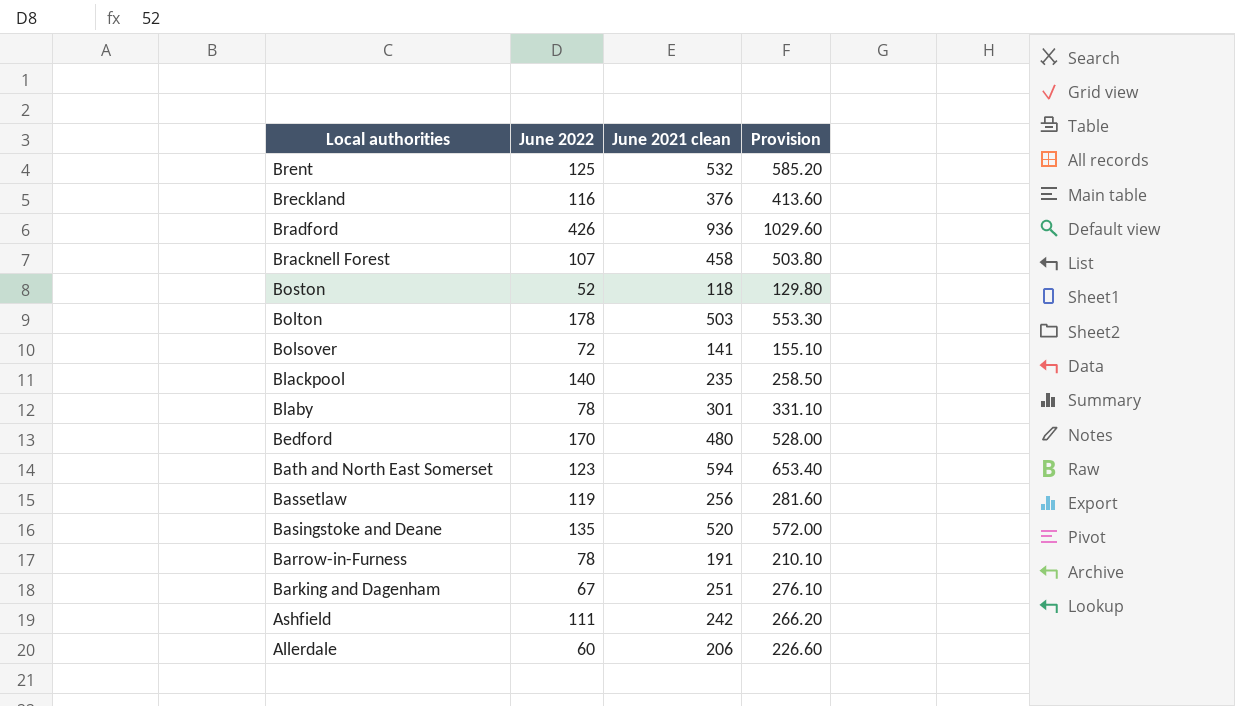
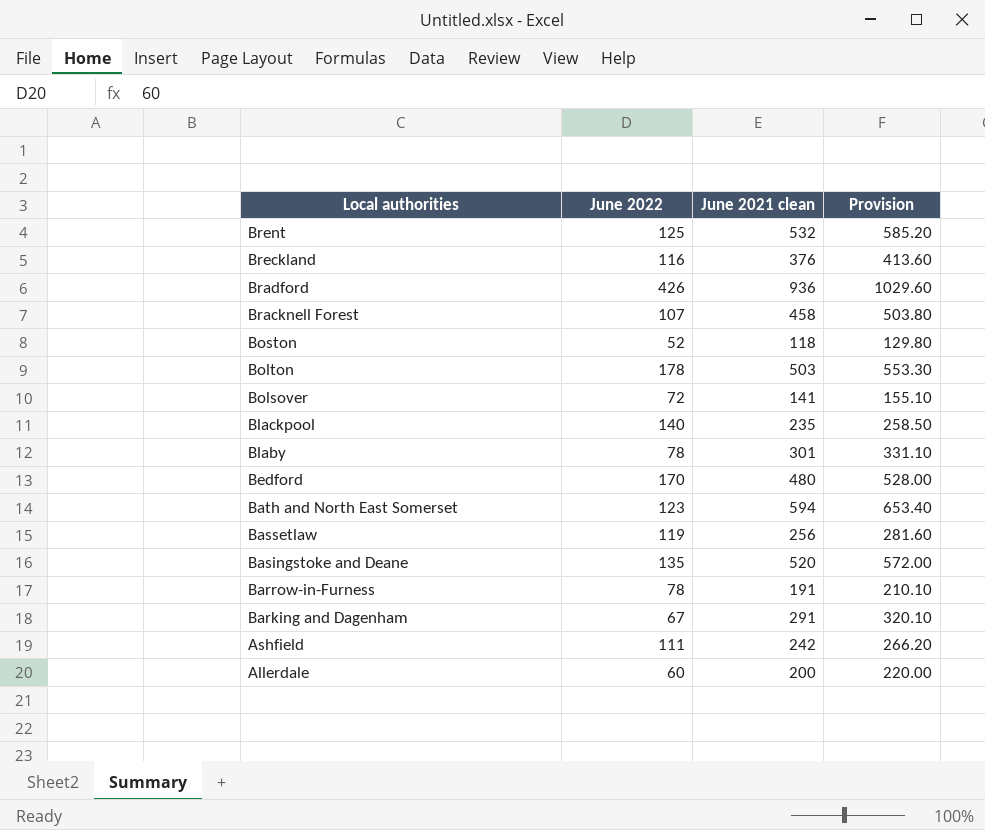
Barking and Dagenham | June 2021 clean: 251 -> 291
Barking and Dagenham | Provision: 276.10 -> 320.10
Allerdale | June 2021 clean: 206 -> 200
Allerdale | Provision: 226.60 -> 220.00

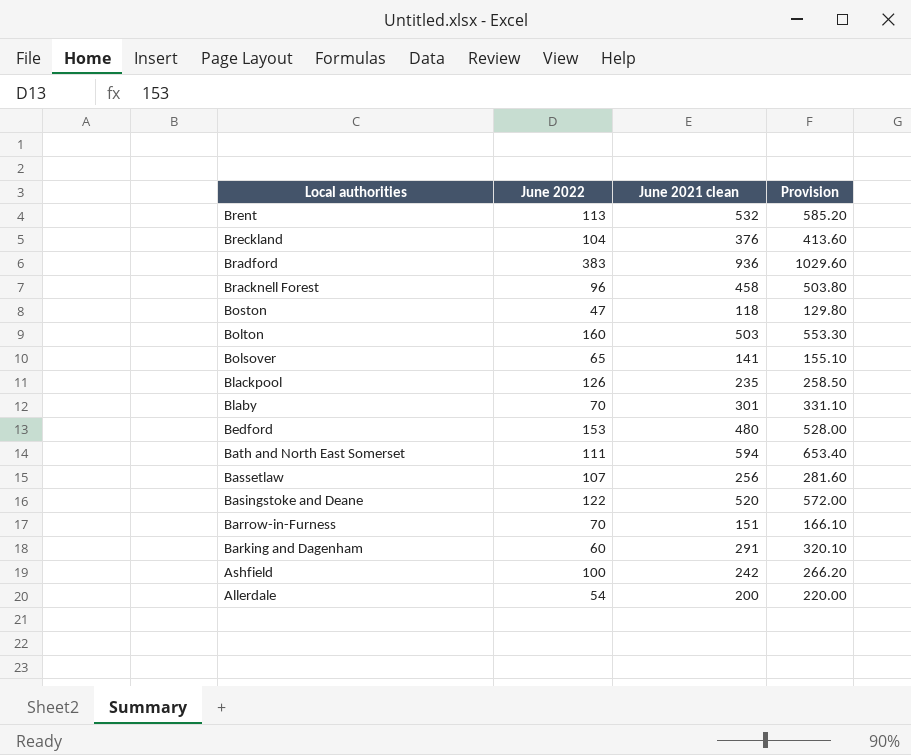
Brent | June 2022: 125 -> 113
Breckland | June 2022: 116 -> 104
Bradford | June 2022: 426 -> 383
Bracknell Forest | June 2022: 107 -> 96
Boston | June 2022: 52 -> 47
Bolton | June 2022: 178 -> 160
Bolsover | June 2022: 72 -> 65
Blackpool | June 2022: 140 -> 126
Blaby | June 2022: 78 -> 70
Bedford | June 2022: 170 -> 153
Bath and North East Somerset | June 2022: 123 -> 111
Bassetlaw | June 2022: 119 -> 107
Basingstoke and Deane | June 2022: 135 -> 122
Barrow-in-Furness | June 2022: 78 -> 70
Barrow-in-Furness | June 2021 clean: 191 -> 151
Barrow-in-Furness | Provision: 210.10 -> 166.10
Barking and Dagenham | June 2022: 67 -> 60
Ashfield | June 2022: 111 -> 100
Allerdale | June 2022: 60 -> 54

